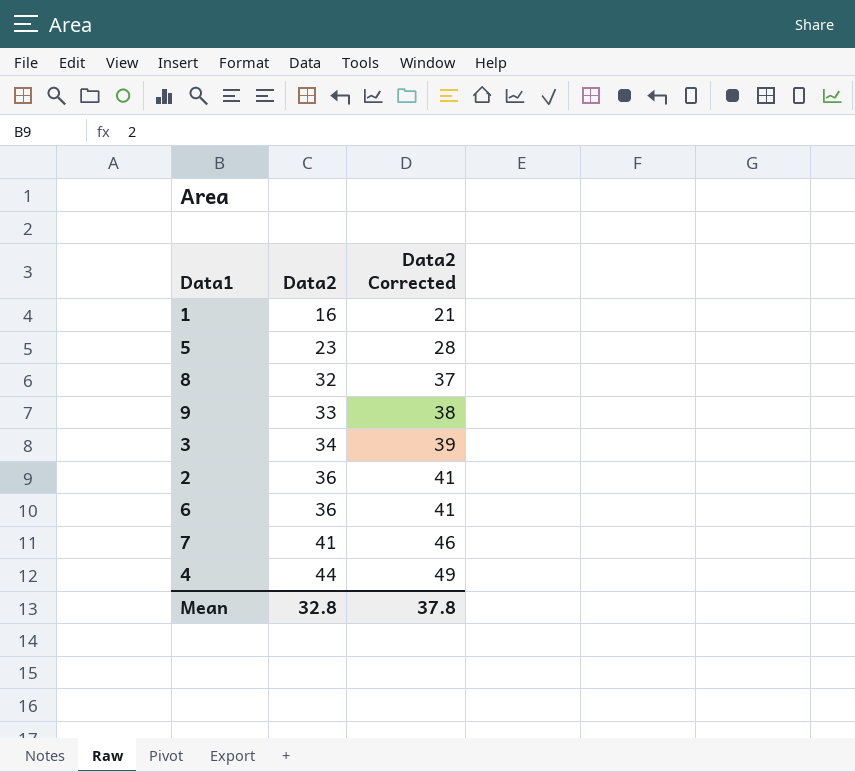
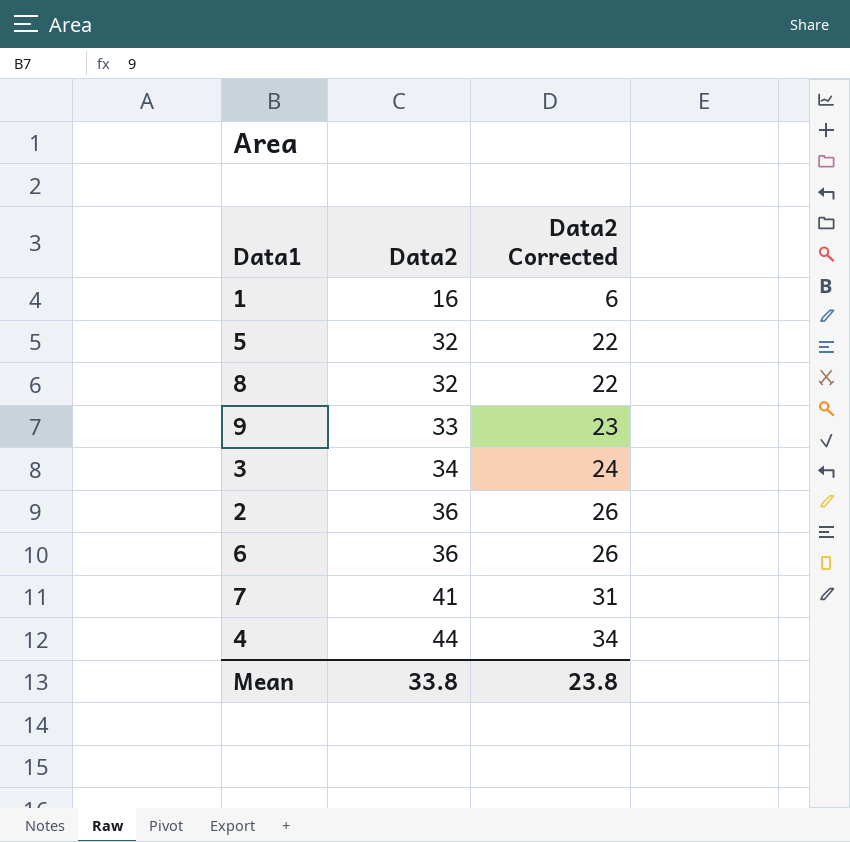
column Data2 Corrected | formula: [Data2] + 5 -> [Data2] - 10
5 | Data2: 23 -> 32
Mean | Data2: 32.8 -> 33.8
Mean | Data2 Corrected: 37.8 -> 23.8

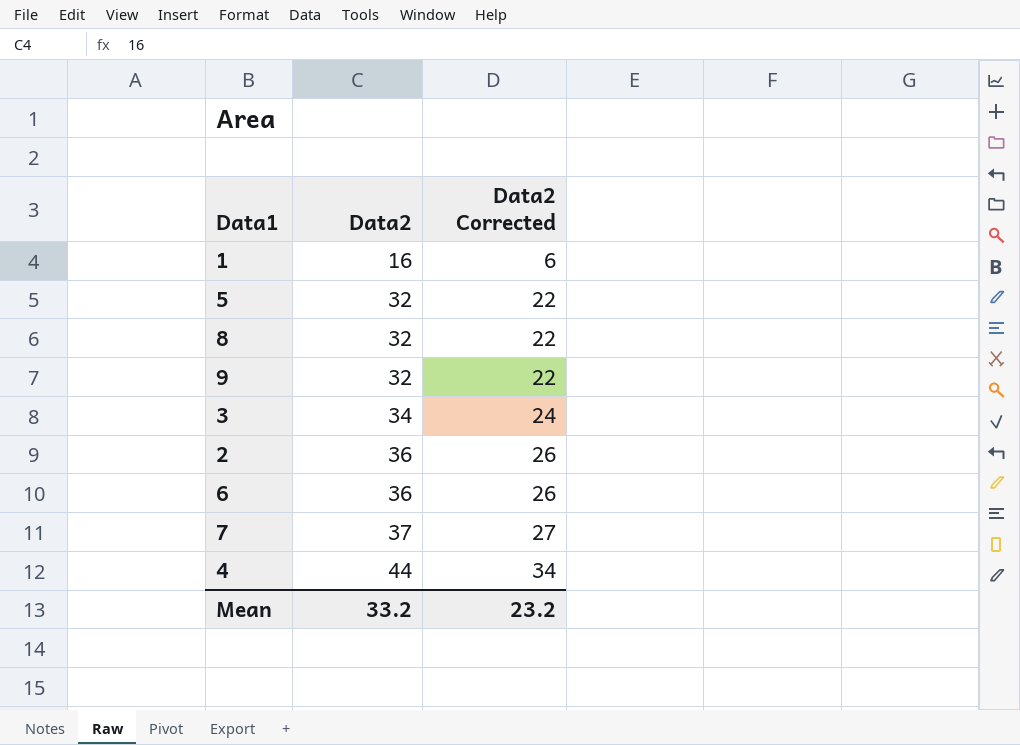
9 | Data2: 33 -> 32
9 | Data2 Corrected: 23 -> 22
7 | Data2: 41 -> 37
7 | Data2 Corrected: 31 -> 27
Mean | Data2: 33.8 -> 33.2
Mean | Data2 Corrected: 23.8 -> 23.2

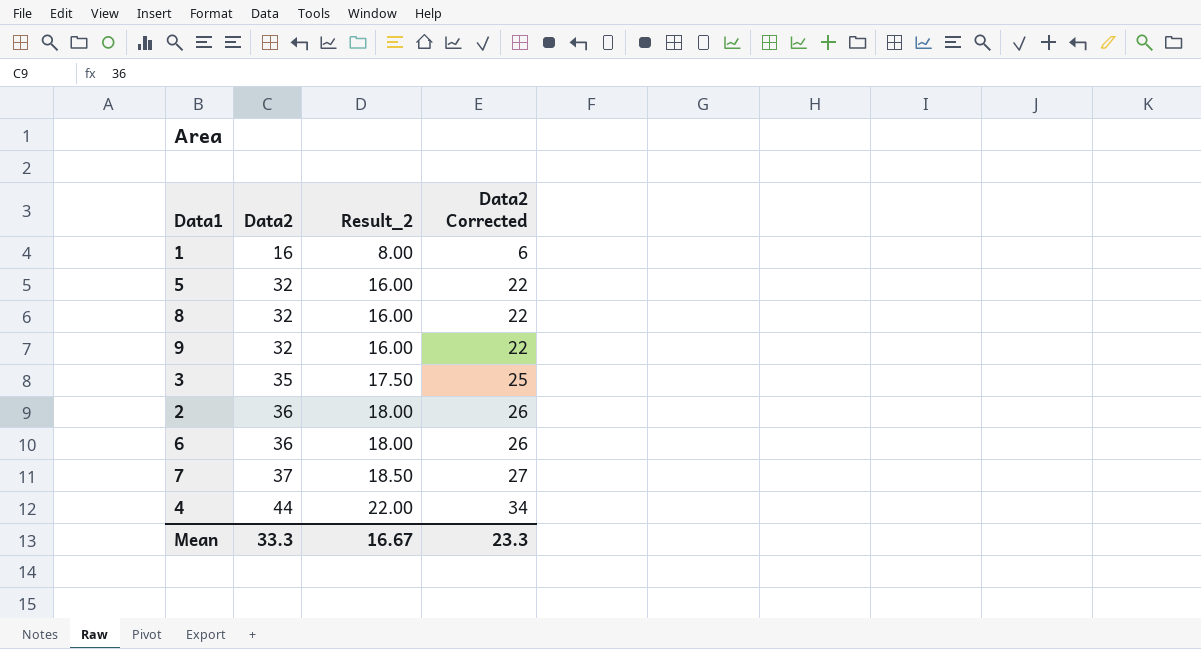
column Result_2 | formula: none -> [Data2] * 0.5
3 | Data2: 34 -> 35
3 | Data2 Corrected: 24 -> 25
Mean | Data2: 33.2 -> 33.3
Mean | Data2 Corrected: 23.2 -> 23.3

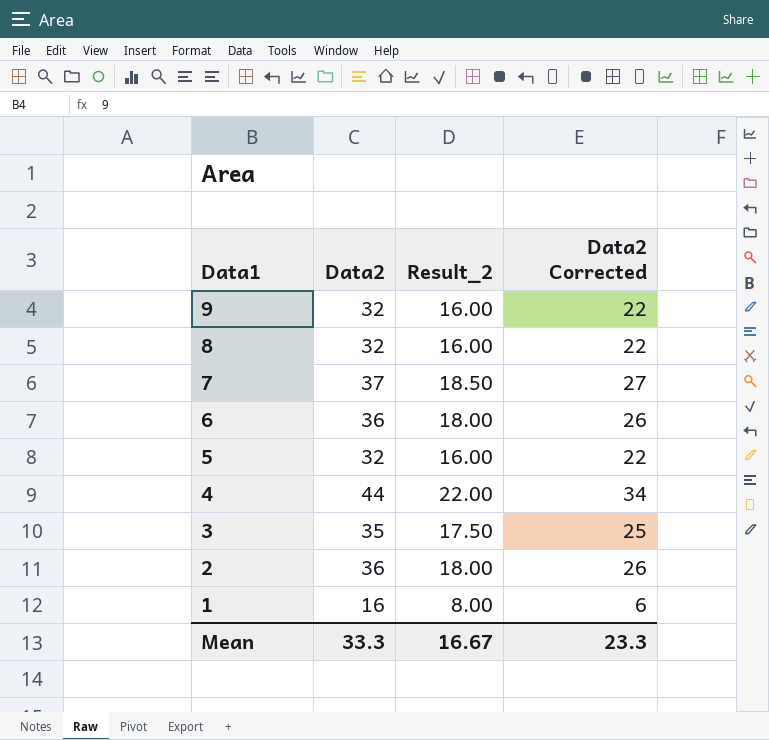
row order: Data2 ascending -> Data1 descending

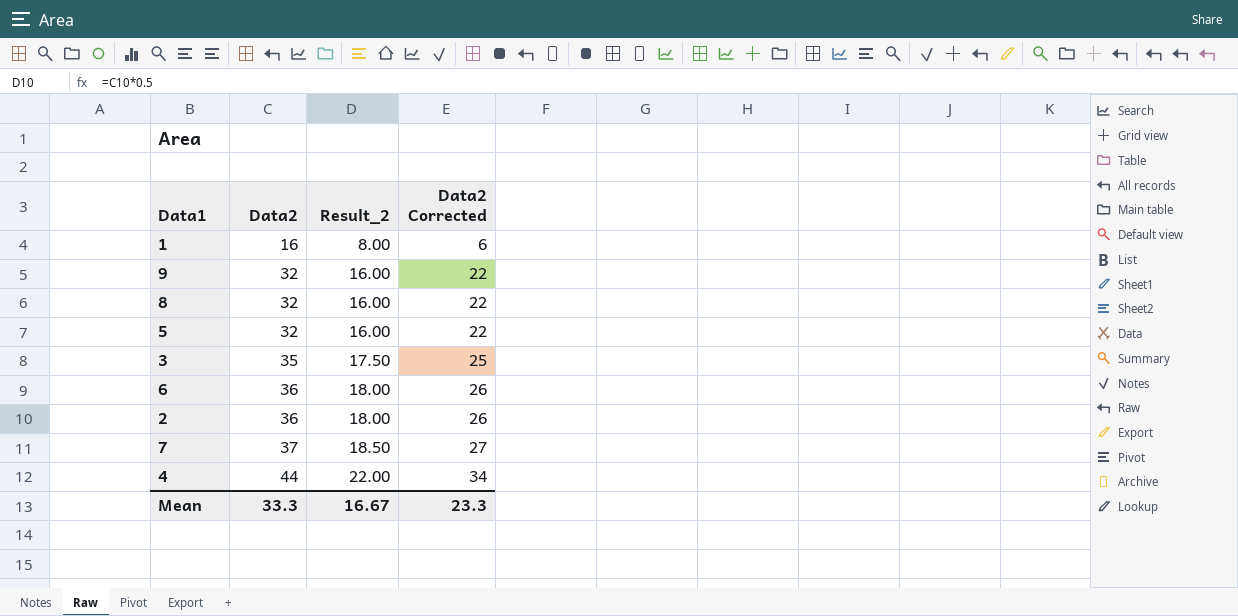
row order: Data1 descending -> Data2 ascending

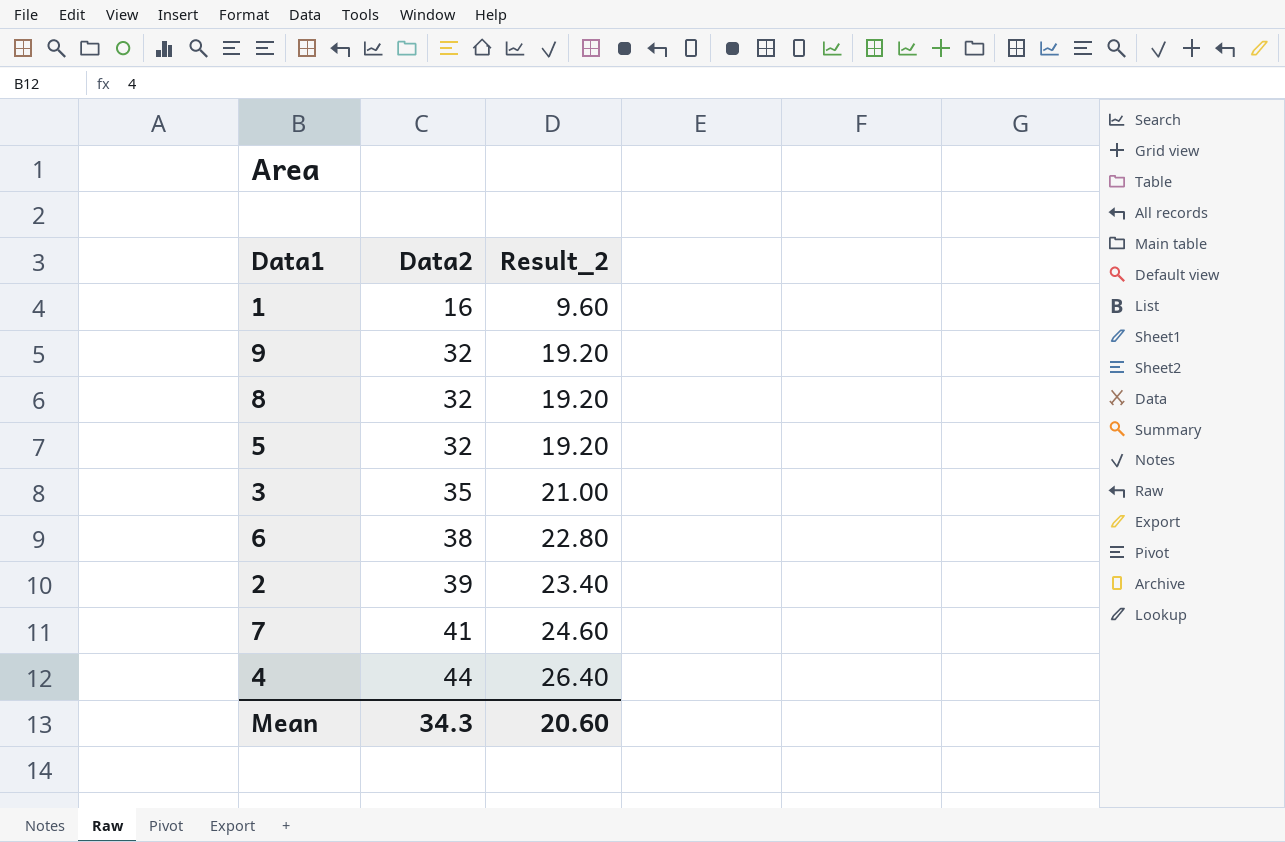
column Data2 Corrected | formula: [Data2] - 10 -> none
column Result_2 | formula: [Data2] * 0.5 -> [Data2] * 0.6
6 | Data2: 36 -> 38
2 | Data2: 36 -> 39
7 | Data2: 37 -> 41
Mean | Data2: 33.3 -> 34.3
Mean | Result_2: 16.67 -> 20.60

